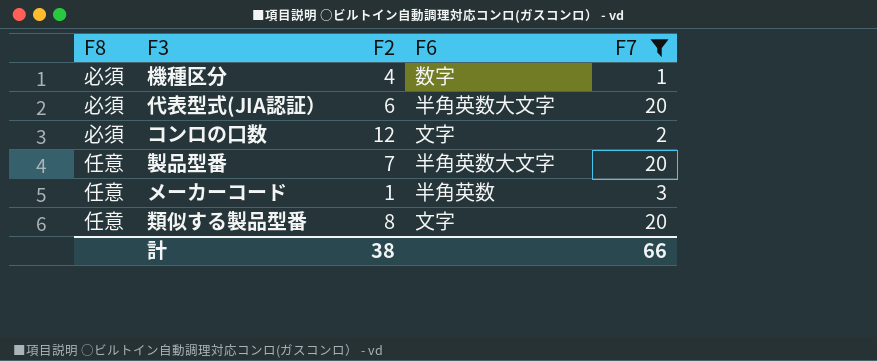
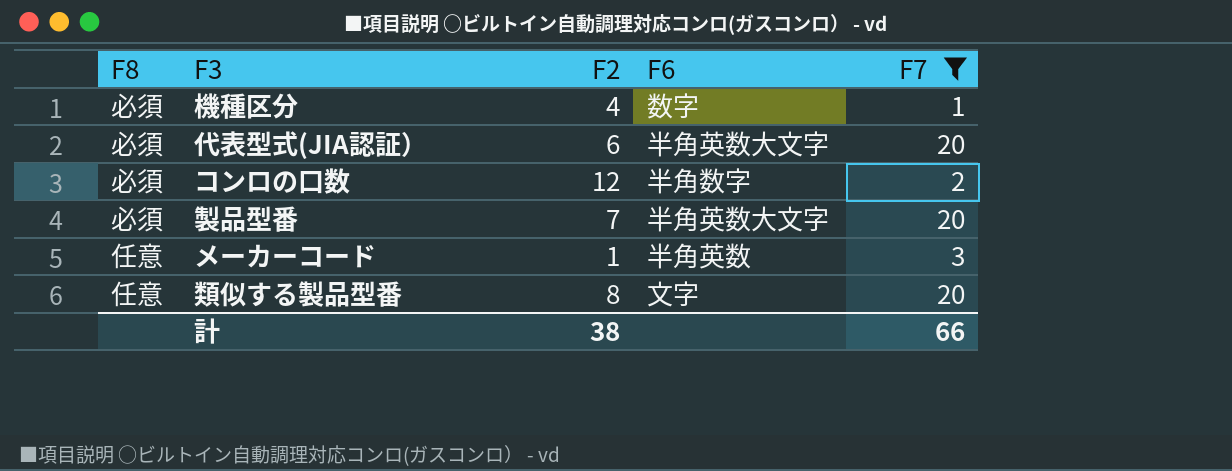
コンロの口数 | F6: 文字 -> 半角数字
製品型番 | F8: 任意 -> 必須

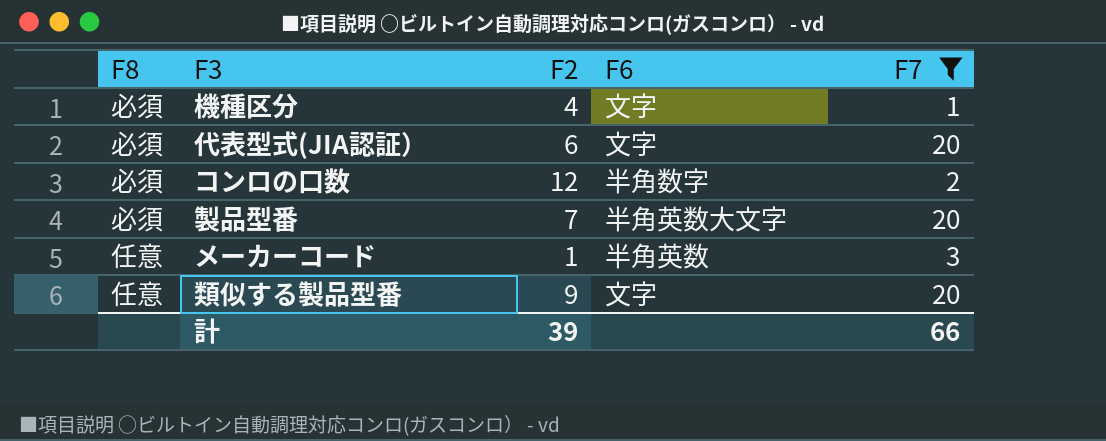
機種区分 | F6: 数字 -> 文字
代表型式(JIA認証） | F6: 半角英数大文字 -> 文字
類似する製品型番 | F2: 8 -> 9
計 | F2: 38 -> 39

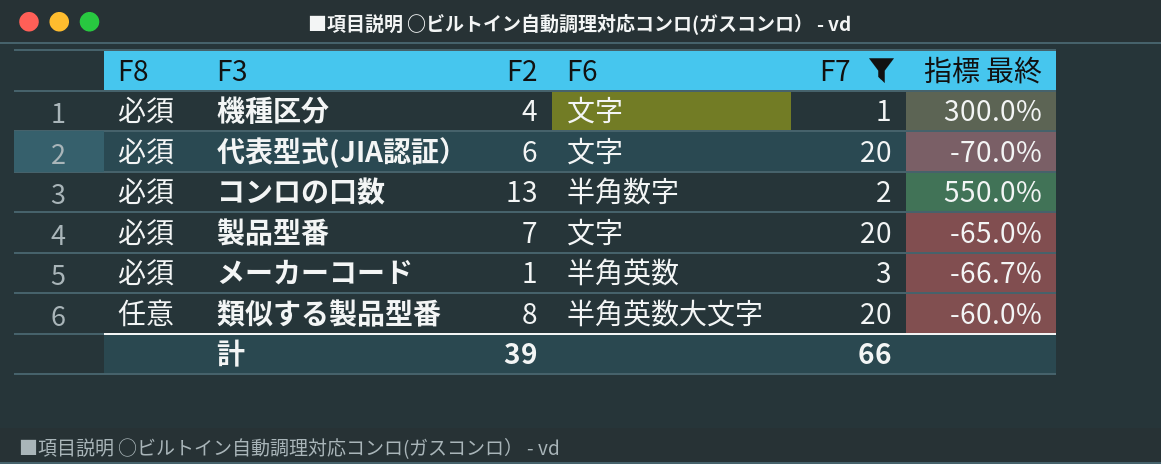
column 指標 最終 | formula: none -> ([F2] - [F7]) / [F7]
コンロの口数 | F2: 12 -> 13
製品型番 | F6: 半角英数大文字 -> 文字
メーカーコード | F8: 任意 -> 必須
類似する製品型番 | F2: 9 -> 8
類似する製品型番 | F6: 文字 -> 半角英数大文字

